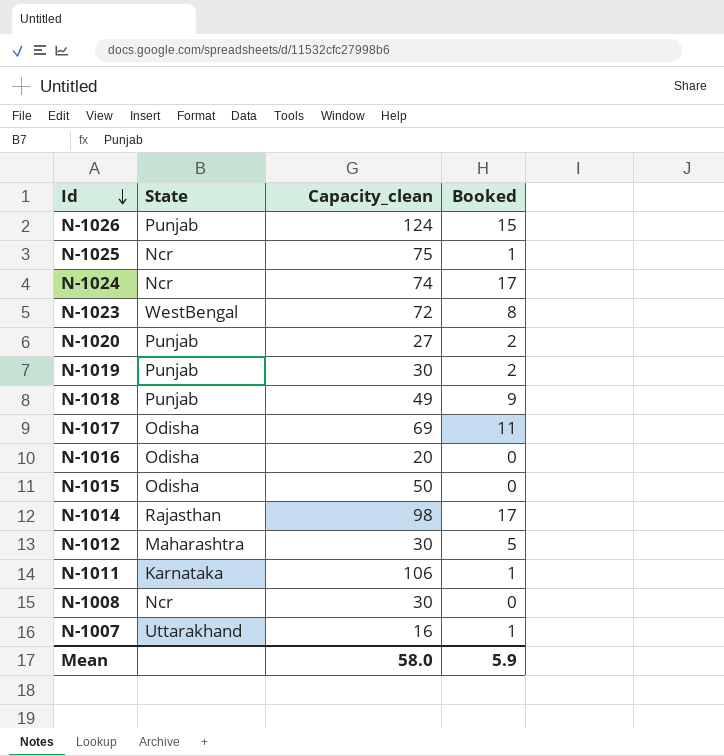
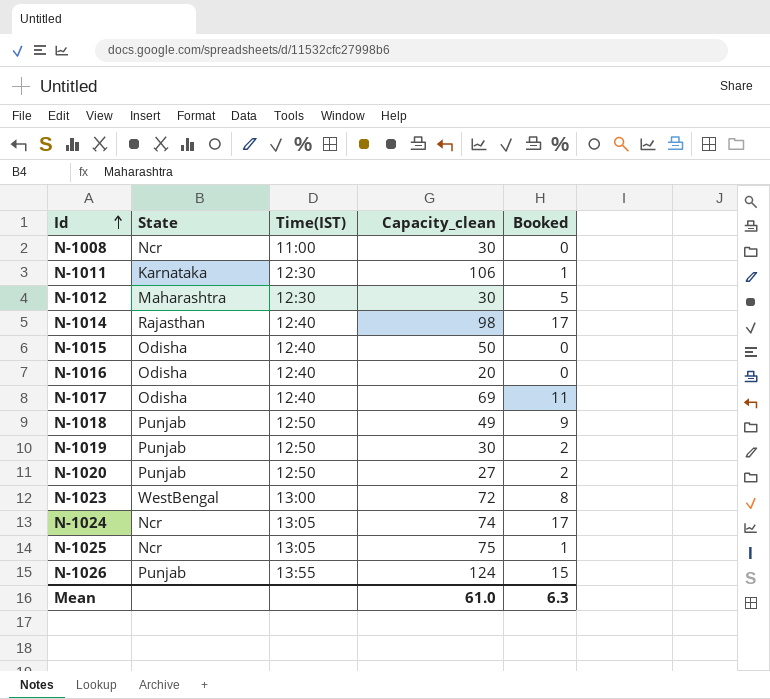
row order: Id descending -> Id ascending
column Time(IST) | position: none -> 3
row N-1007: Uttarakhand | 16 | 1 -> none
Mean | Capacity_clean: 58.0 -> 61.0
Mean | Booked: 5.9 -> 6.3

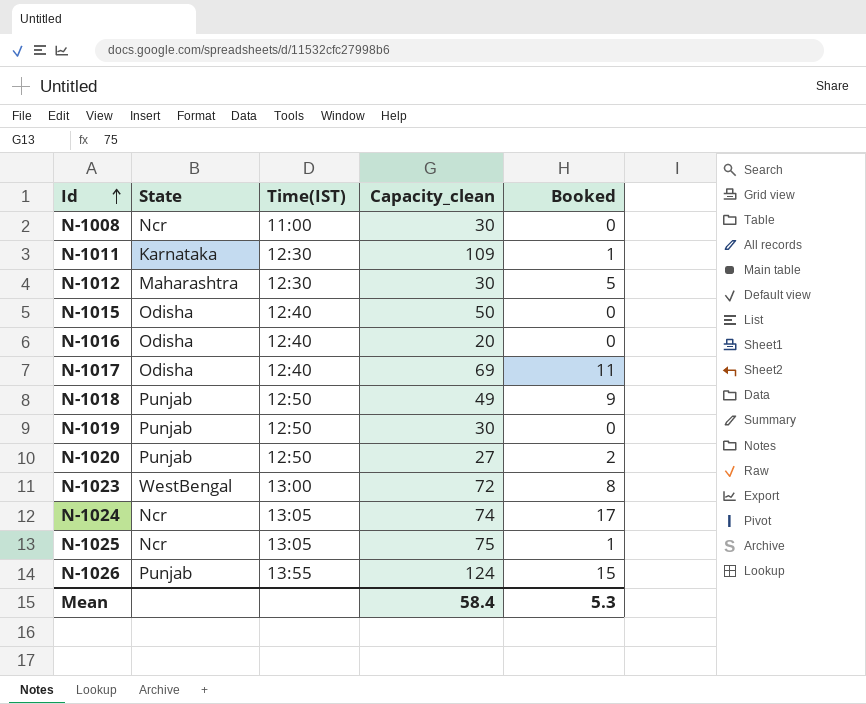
row N-1014: Rajasthan | 12:40 | 98 | 17 -> none
N-1011 | Capacity_clean: 106 -> 109
N-1019 | Booked: 2 -> 0
Mean | Capacity_clean: 61.0 -> 58.4
Mean | Booked: 6.3 -> 5.3

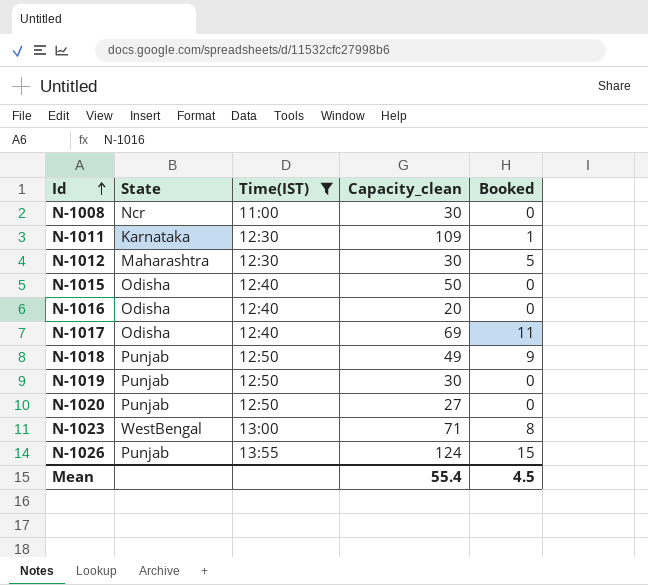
filter: none -> Time(IST) != 13:05
N-1020 | Booked: 2 -> 0
N-1023 | Capacity_clean: 72 -> 71
Mean | Capacity_clean: 58.4 -> 55.4
Mean | Booked: 5.3 -> 4.5

